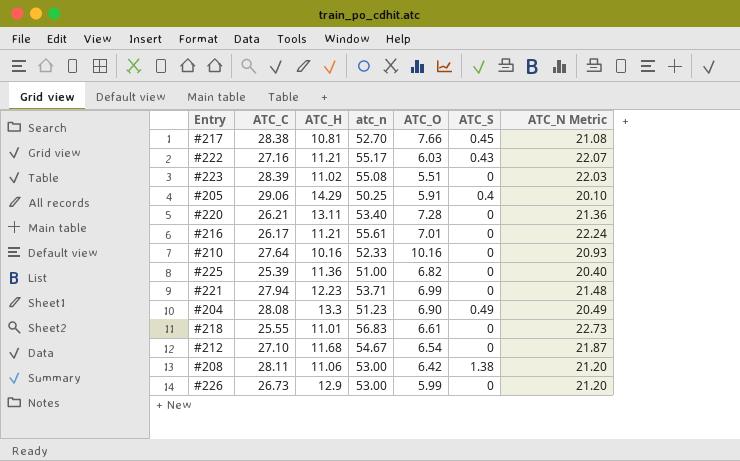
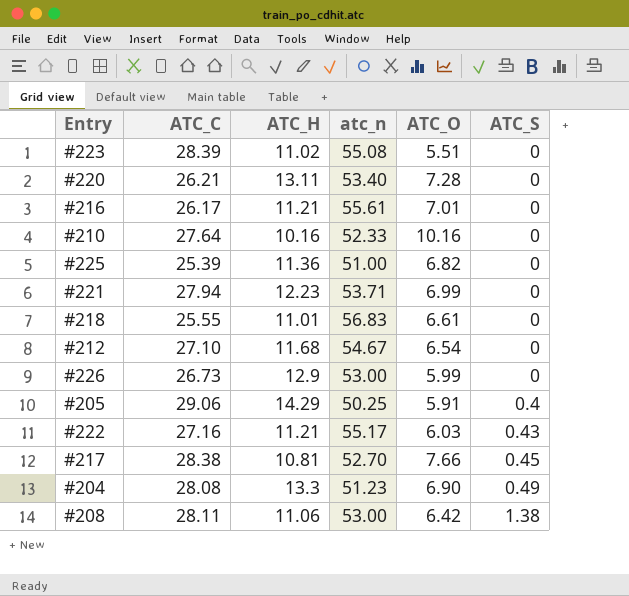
row order: none -> ATC_S ascending
column ATC_N Metric | formula: [atc_n] * 0.4 -> none

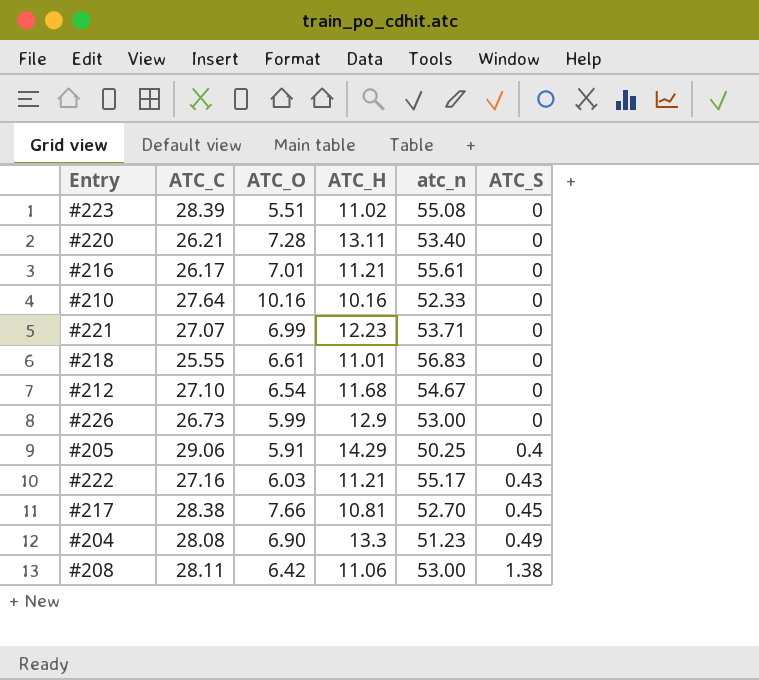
column ATC_O | position: 5 -> 3
row #225: 25.39 | 11.36 | 51.00 | 6.82 | 0 -> none
#221 | ATC_C: 27.94 -> 27.07

